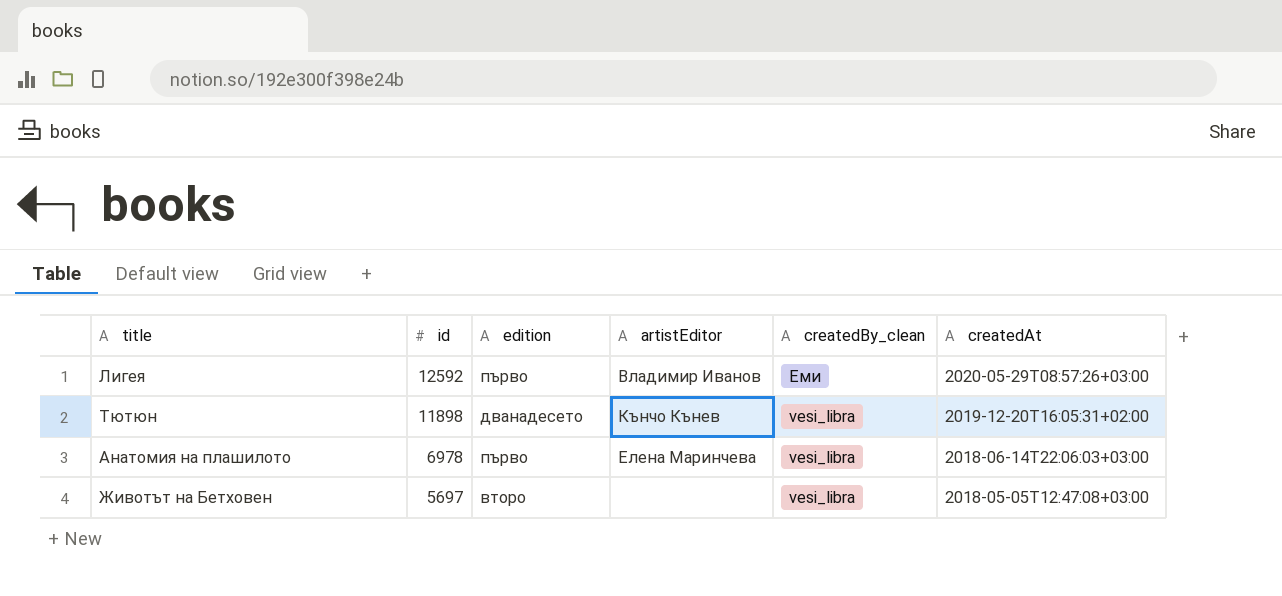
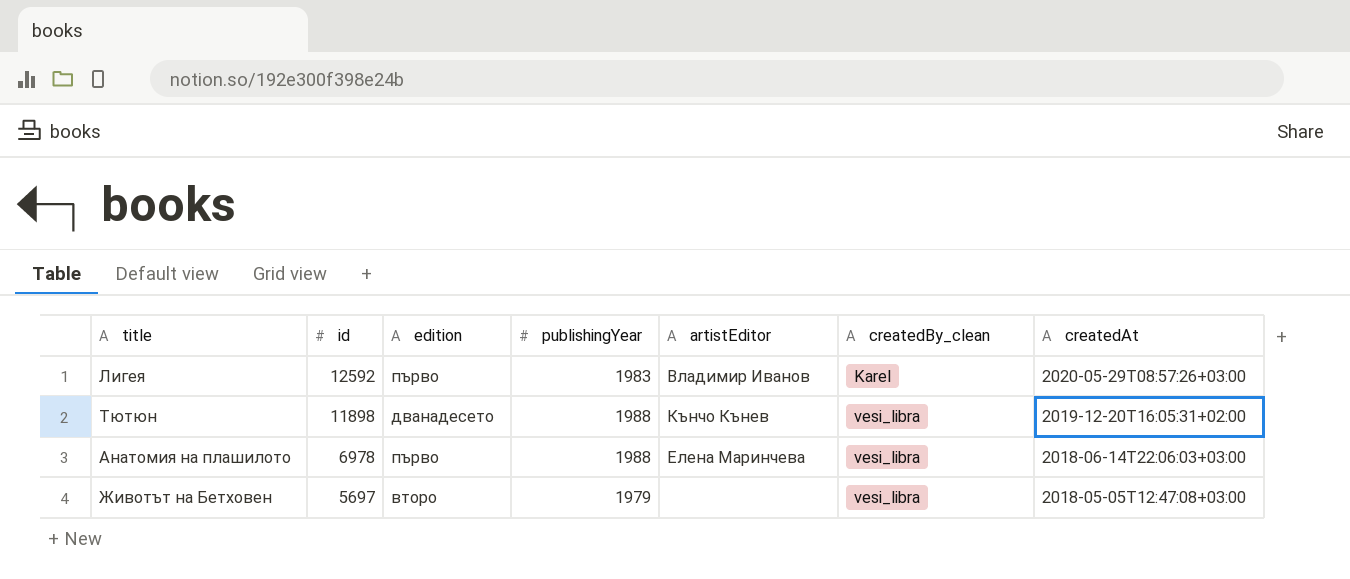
column publishingYear | position: none -> 4
Лигея | createdBy_clean: Еми -> Karel

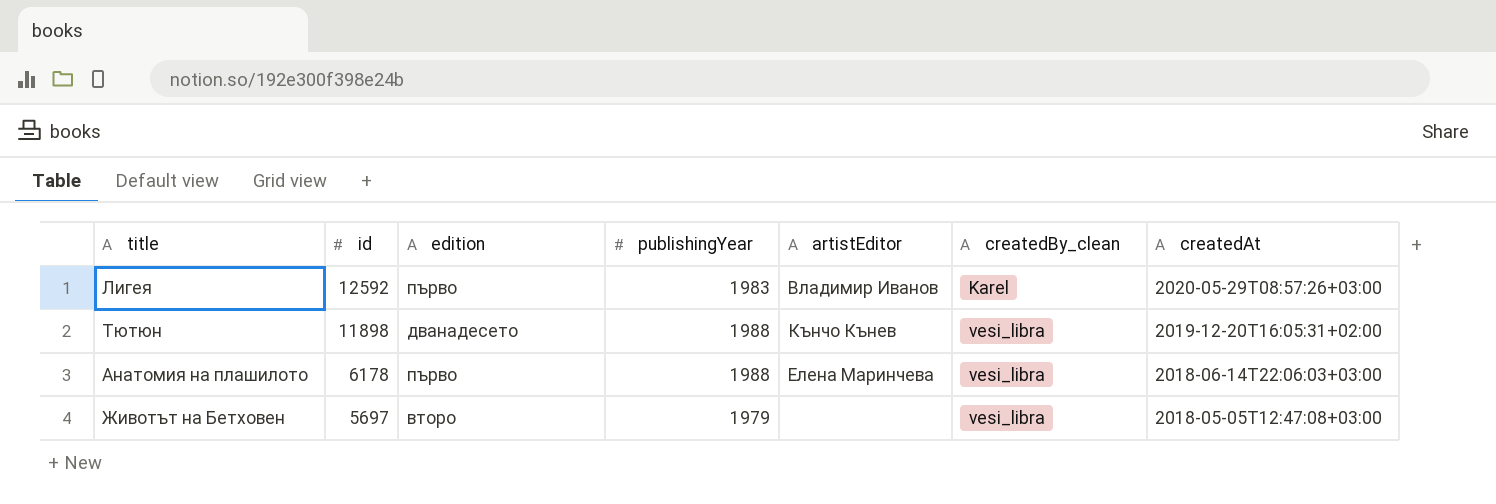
Анатомия на плашилото | id: 6978 -> 6178

